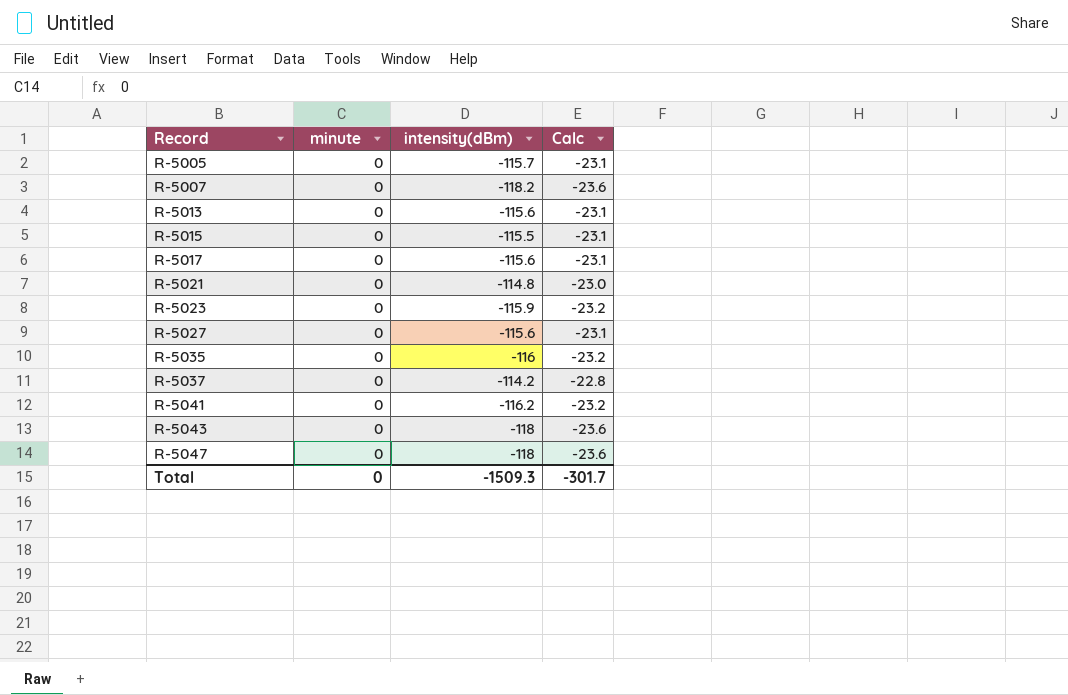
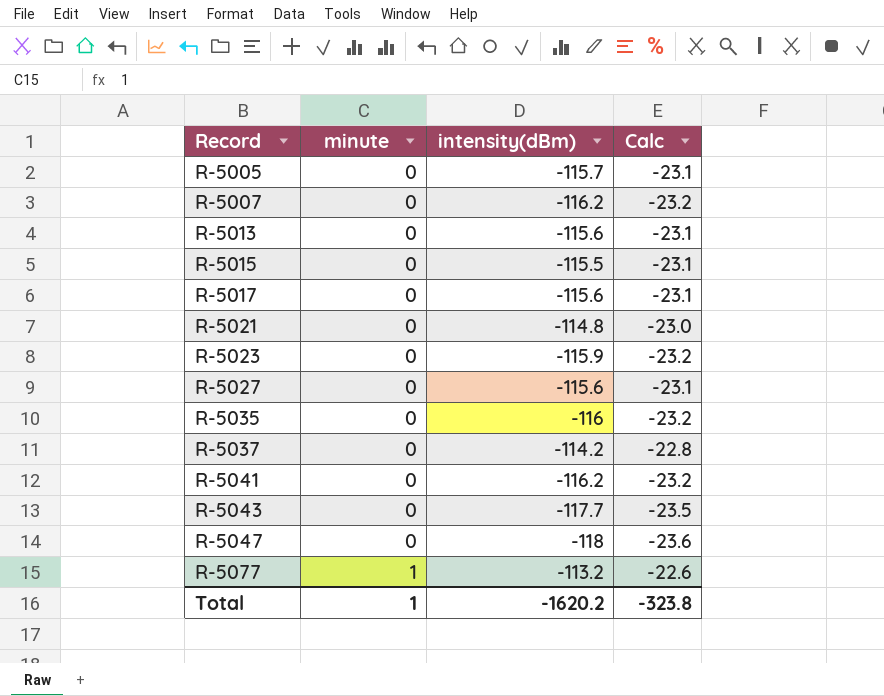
R-5007 | intensity(dBm): -118.2 -> -116.2
R-5007 | Calc: -23.6 -> -23.2
R-5043 | intensity(dBm): -118 -> -117.7
R-5043 | Calc: -23.6 -> -23.5
row R-5077: none -> 1 | -113.2 | -22.6
Total | minute: 0 -> 1
Total | intensity(dBm): -1509.3 -> -1620.2
Total | Calc: -301.7 -> -323.8

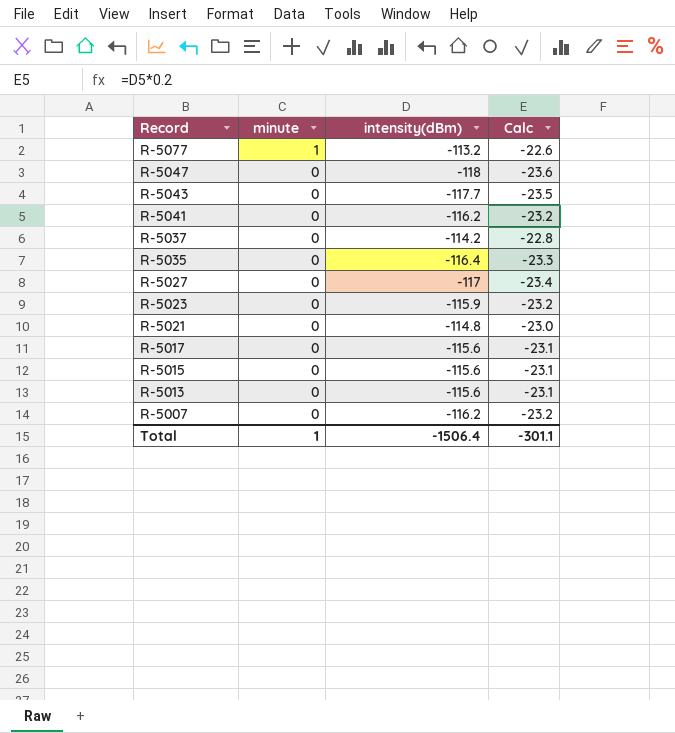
row order: Record ascending -> Record descending
row R-5005: 0 | -115.7 | -23.1 -> none
R-5035 | intensity(dBm): -116 -> -116.4
R-5035 | Calc: -23.2 -> -23.3
R-5027 | intensity(dBm): -115.6 -> -117
R-5027 | Calc: -23.1 -> -23.4
R-5015 | intensity(dBm): -115.5 -> -115.6
Total | intensity(dBm): -1620.2 -> -1506.4
Total | Calc: -323.8 -> -301.1

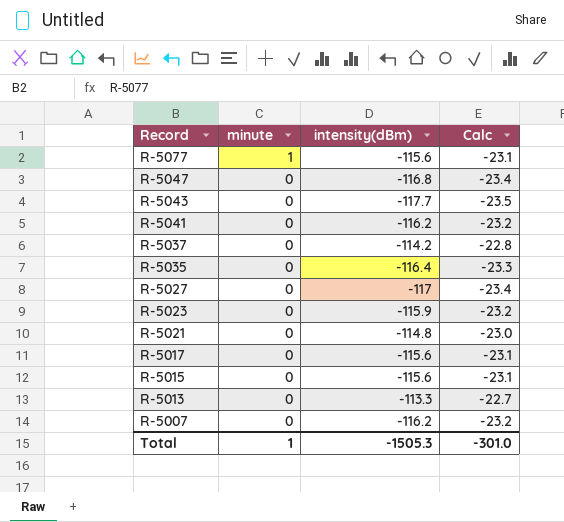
R-5077 | intensity(dBm): -113.2 -> -115.6
R-5077 | Calc: -22.6 -> -23.1
R-5047 | intensity(dBm): -118 -> -116.8
R-5047 | Calc: -23.6 -> -23.4
R-5013 | intensity(dBm): -115.6 -> -113.3
R-5013 | Calc: -23.1 -> -22.7
Total | intensity(dBm): -1506.4 -> -1505.3
Total | Calc: -301.1 -> -301.0

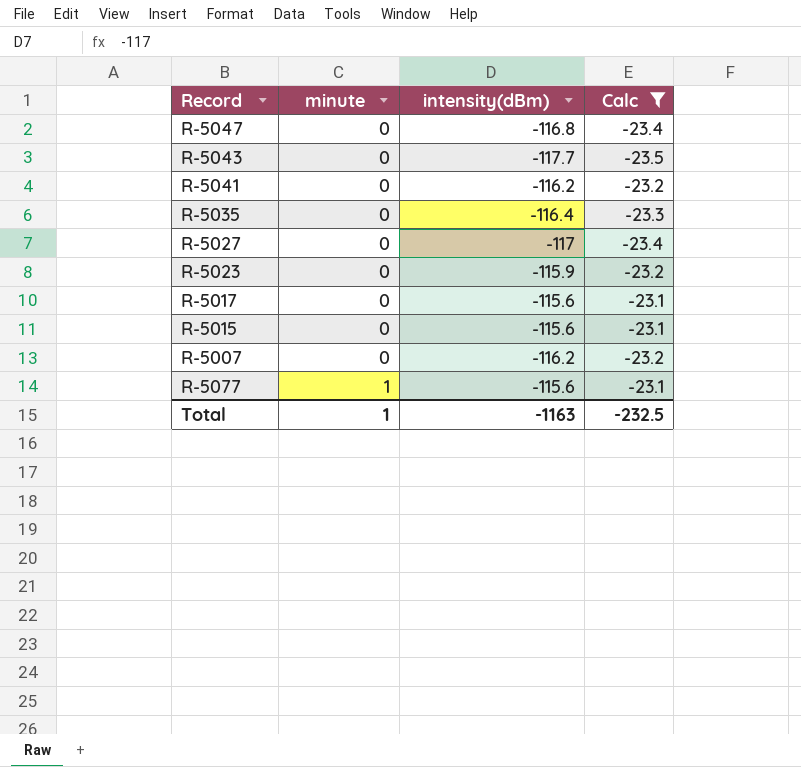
filter: none -> Calc <= -23.1
row order: Record descending -> minute ascending
Total | intensity(dBm): -1505.3 -> -1163
Total | Calc: -301.0 -> -232.5

